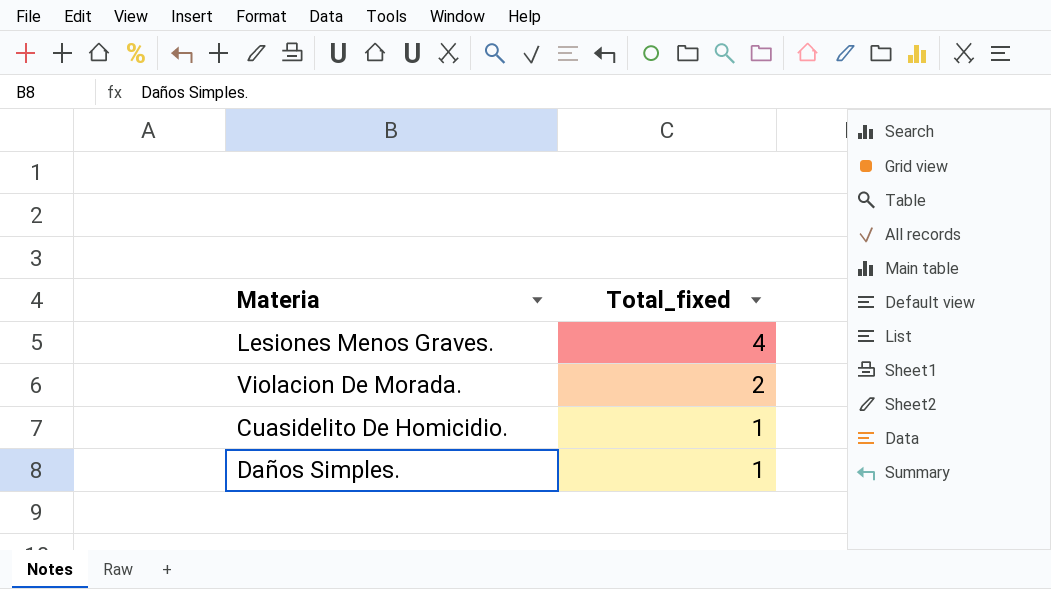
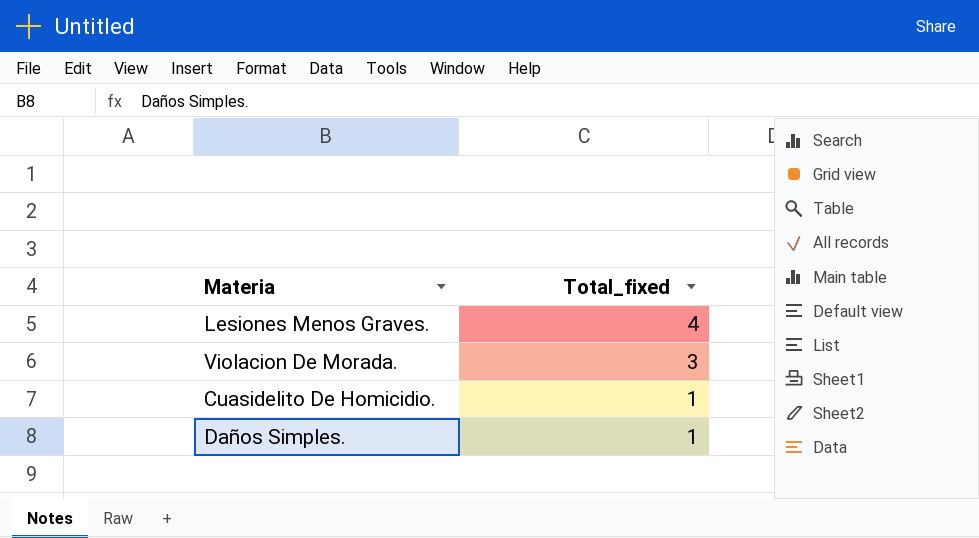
Violacion De Morada. | Total_fixed: 2 -> 3

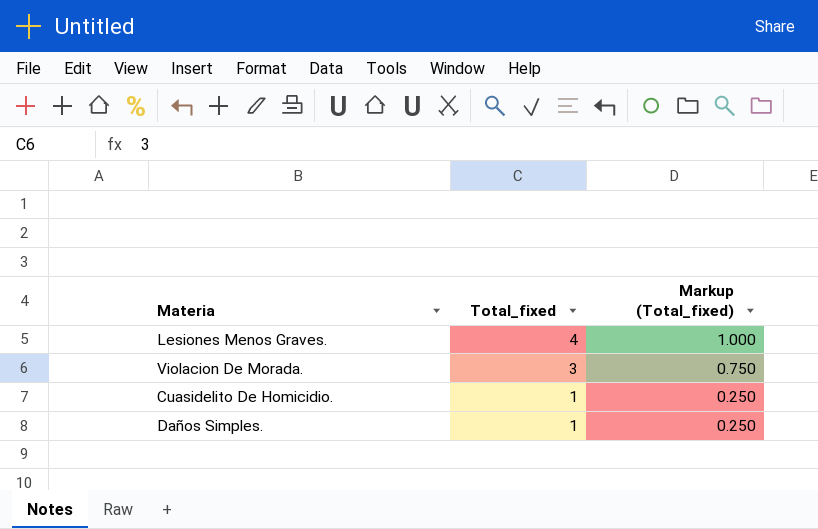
column Markup (Total_fixed) | formula: none -> [Total_fixed] * 0.25

